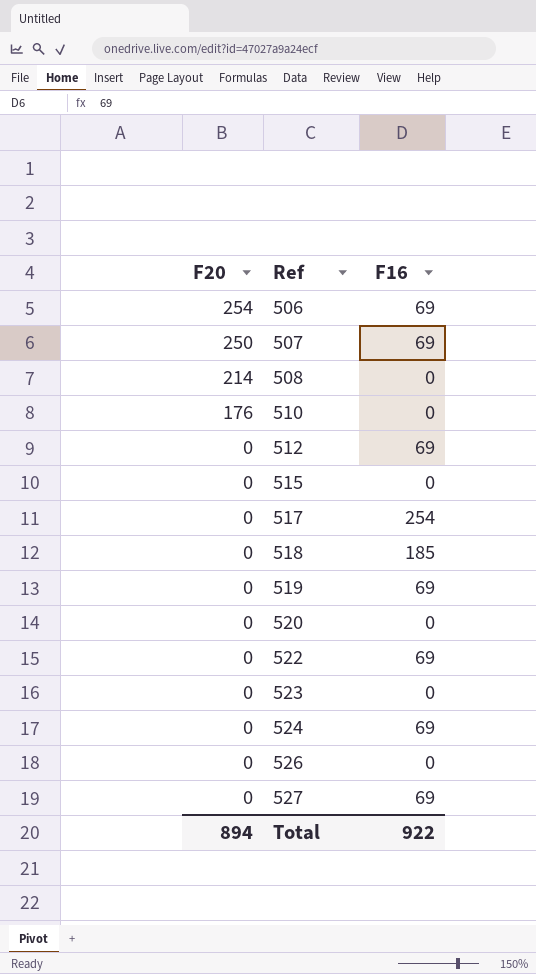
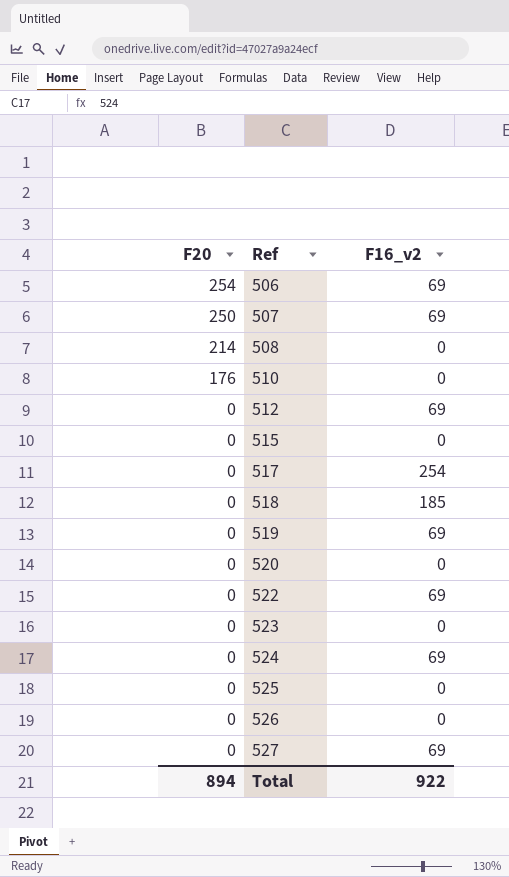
column name: F16 -> F16_v2
row 525: none -> 0 | 0

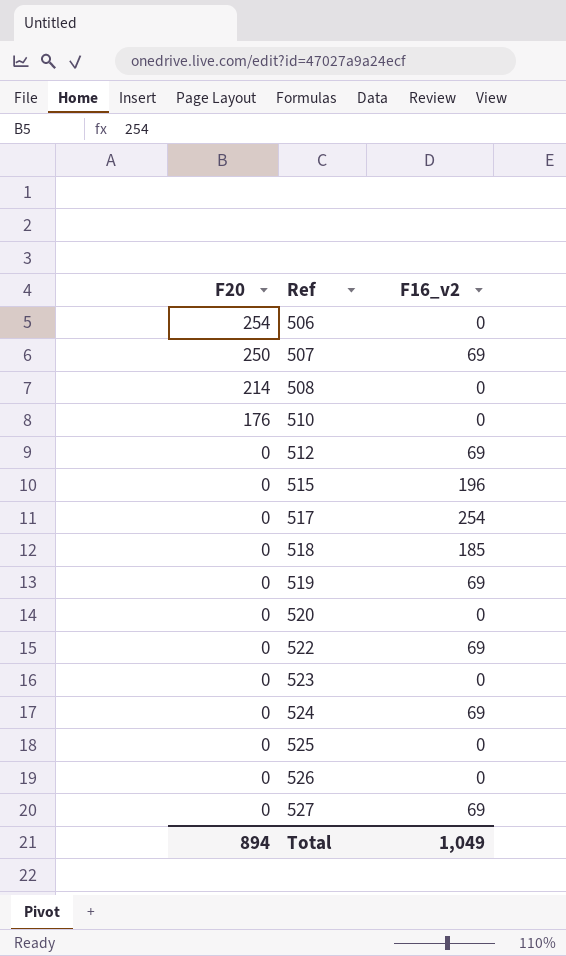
506 | F16_v2: 69 -> 0
515 | F16_v2: 0 -> 196
Total | F16_v2: 922 -> 1,049

